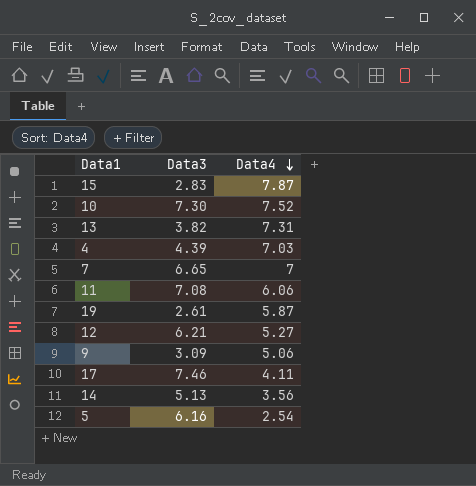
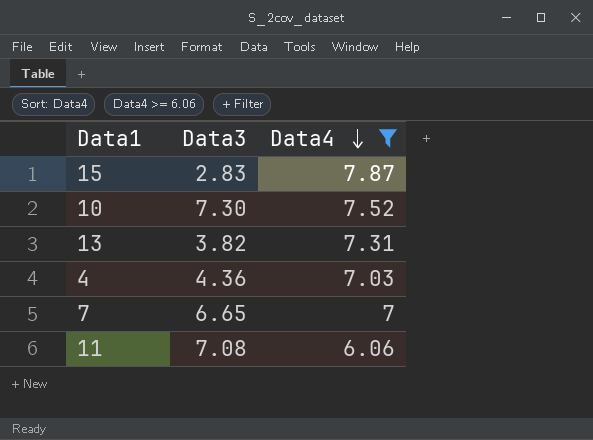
filter: none -> Data4 >= 6.06
4 | Data3: 4.39 -> 4.36

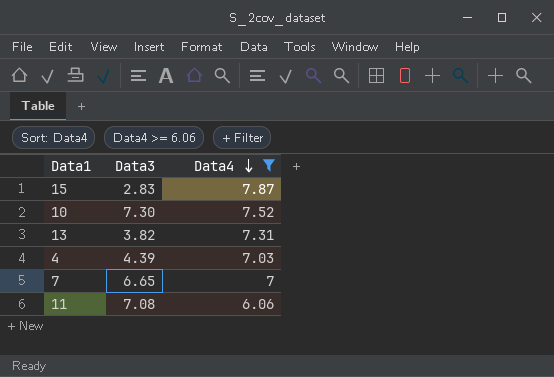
4 | Data3: 4.36 -> 4.39

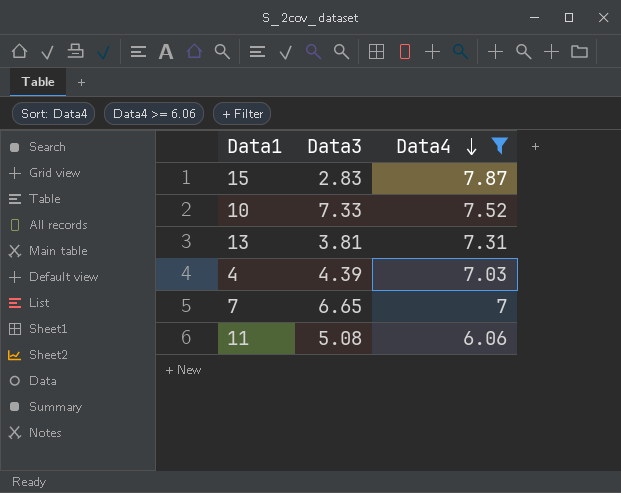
10 | Data3: 7.30 -> 7.33
13 | Data3: 3.82 -> 3.81
11 | Data3: 7.08 -> 5.08

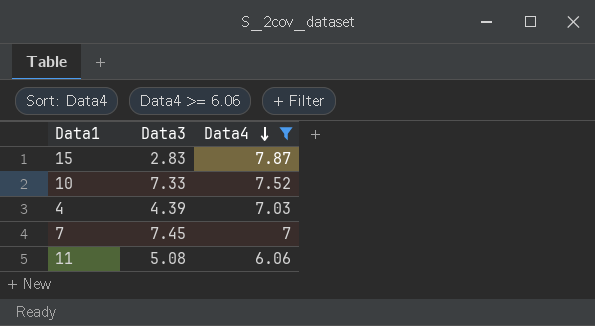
row 13: 3.81 | 7.31 -> none
7 | Data3: 6.65 -> 7.45

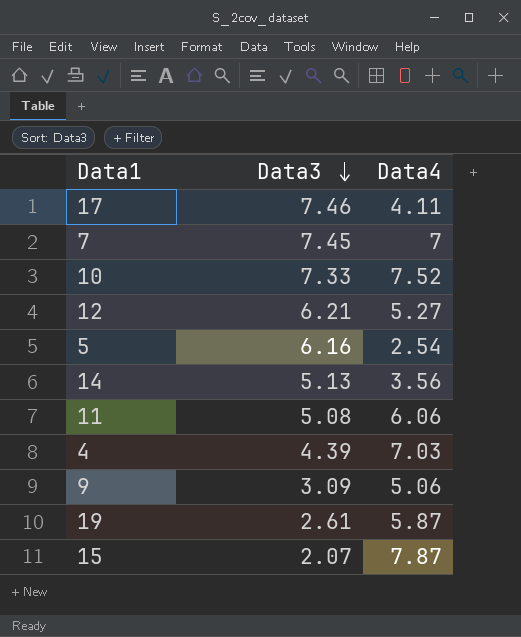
filter: Data4 >= 6.06 -> none
row order: Data4 descending -> Data3 descending
15 | Data3: 2.83 -> 2.07

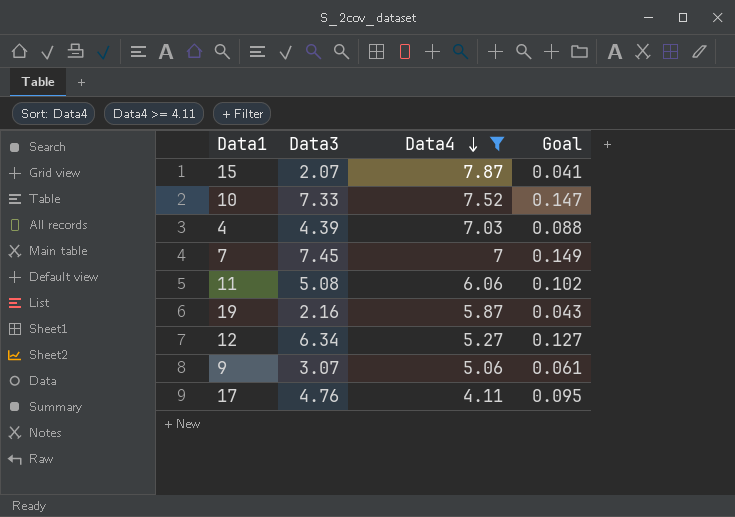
filter: none -> Data4 >= 4.11
row order: Data3 descending -> Data4 descending
column Goal | formula: none -> [Data3] * 0.02
19 | Data3: 2.61 -> 2.16
12 | Data3: 6.21 -> 6.34
9 | Data3: 3.09 -> 3.07
17 | Data3: 7.46 -> 4.76

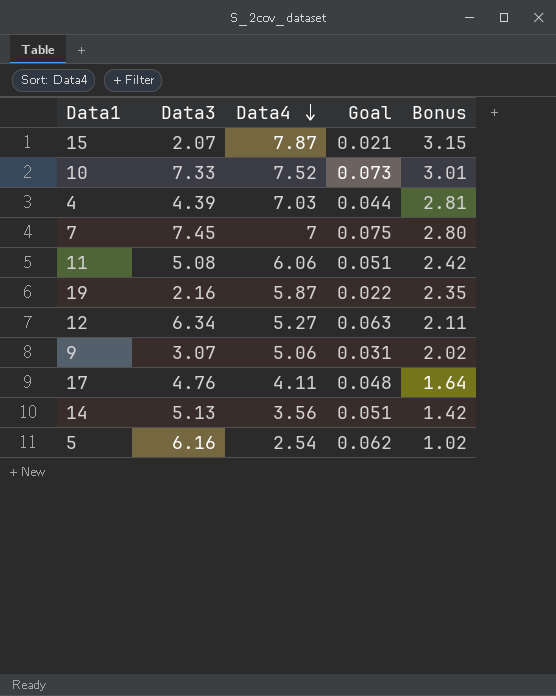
filter: Data4 >= 4.11 -> none
column Goal | formula: [Data3] * 0.02 -> [Data3] * 0.01
column Bonus | formula: none -> [Data4] * 0.4

